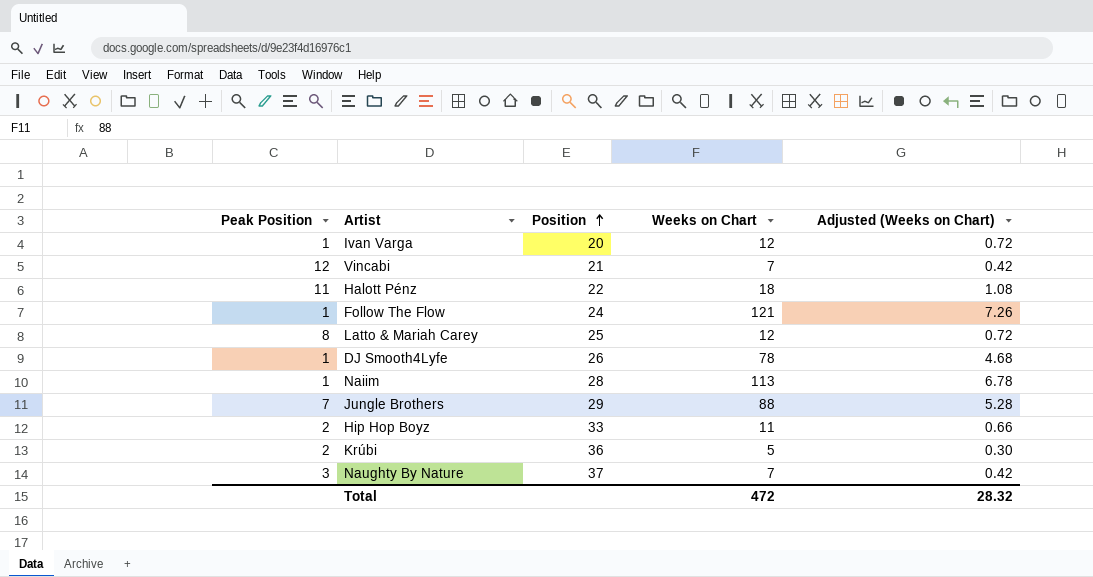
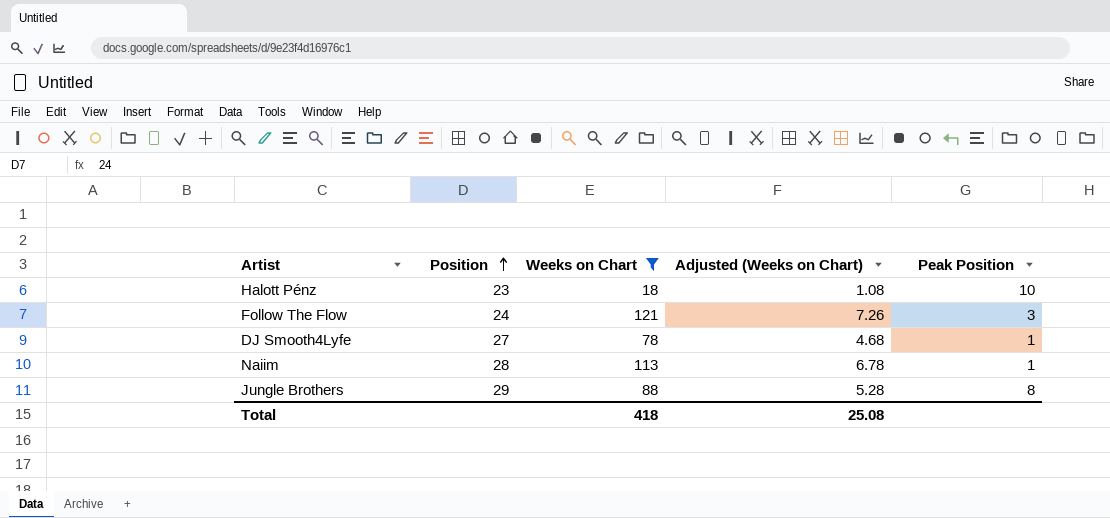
filter: none -> Weeks on Chart >= 18
column Peak Position | position: 1 -> 5
Halott Pénz | Position: 22 -> 23
Halott Pénz | Peak Position: 11 -> 10
Follow The Flow | Peak Position: 1 -> 3
DJ Smooth4Lyfe | Position: 26 -> 27
Jungle Brothers | Peak Position: 7 -> 8
Total | Weeks on Chart: 472 -> 418
Total | Adjusted (Weeks on Chart): 28.32 -> 25.08

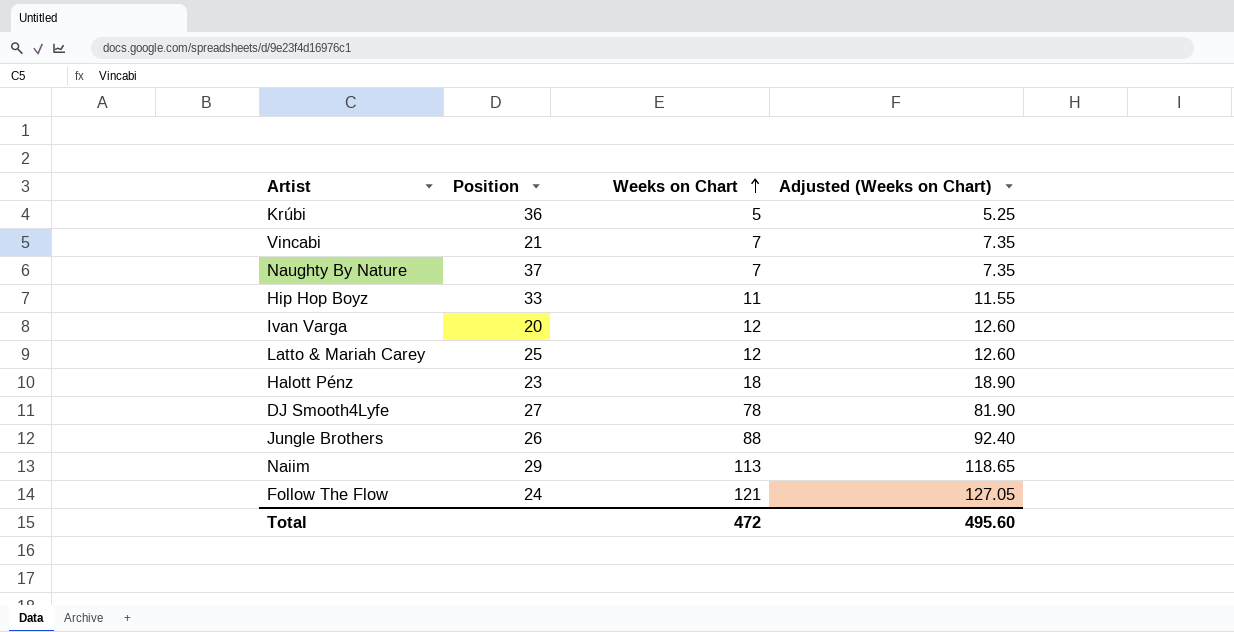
filter: Weeks on Chart >= 18 -> none
row order: Position ascending -> Weeks on Chart ascending
column Peak Position | position: 5 -> none
column Adjusted (Weeks on Chart) | formula: [Weeks on Chart] * 0.06 -> [Weeks on Chart] * 1.05
Jungle Brothers | Position: 29 -> 26
Naiim | Position: 28 -> 29
Total | Weeks on Chart: 418 -> 472
Total | Adjusted (Weeks on Chart): 25.08 -> 495.60

